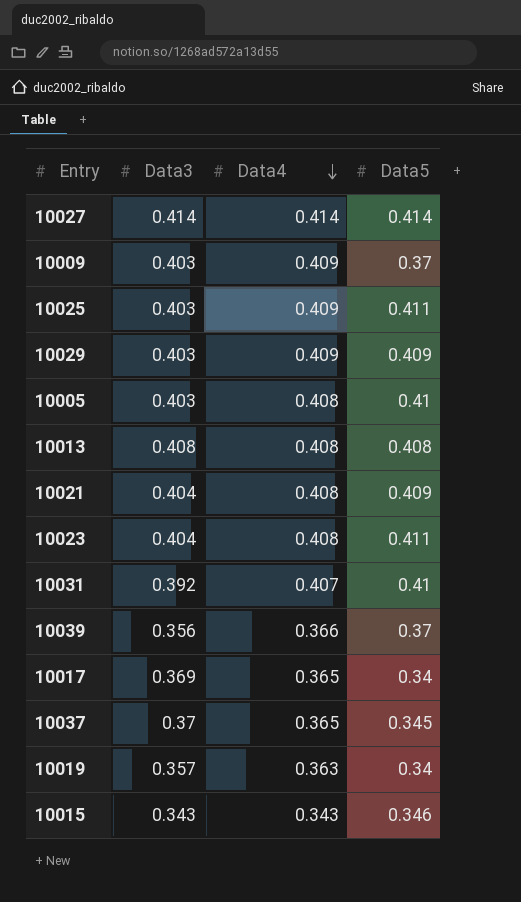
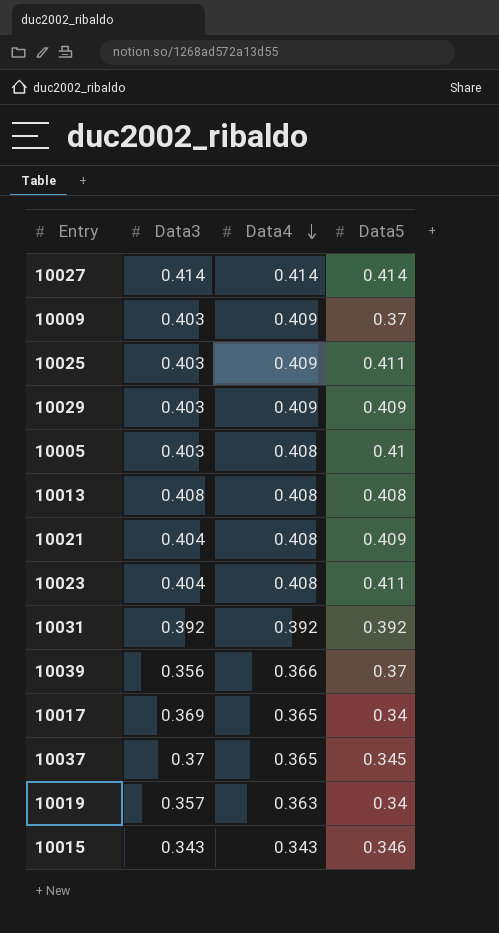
10031 | Data4: 0.407 -> 0.392
10031 | Data5: 0.41 -> 0.392

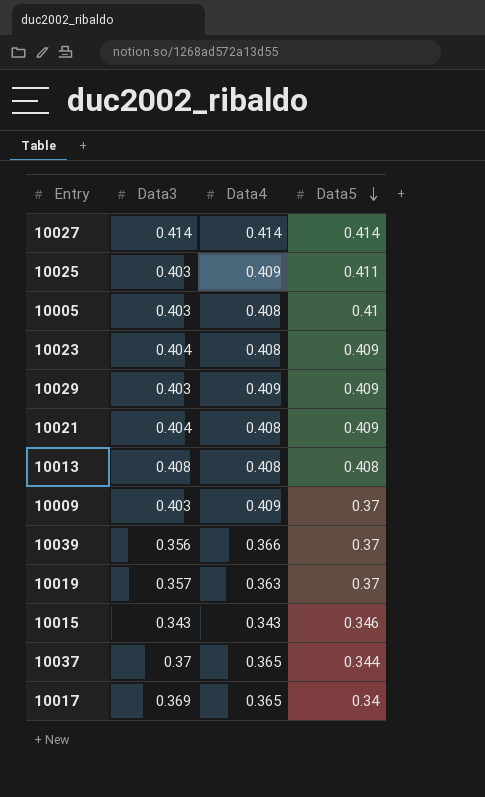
row order: Data4 descending -> Data5 descending
row 10031: 0.392 | 0.392 | 0.392 -> none
10023 | Data5: 0.411 -> 0.409
10019 | Data5: 0.34 -> 0.37
10037 | Data5: 0.345 -> 0.344

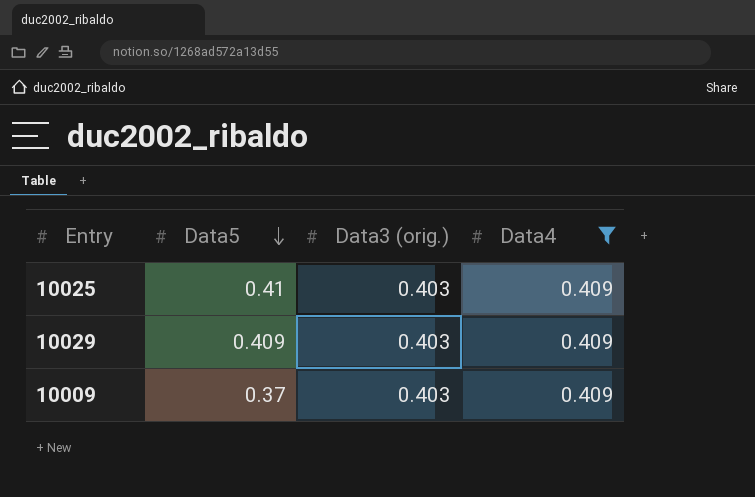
filter: none -> Data4 = 0.409
column Data5 | position: 4 -> 2
column name: Data3 -> Data3 (orig.)
10025 | Data5: 0.411 -> 0.41

